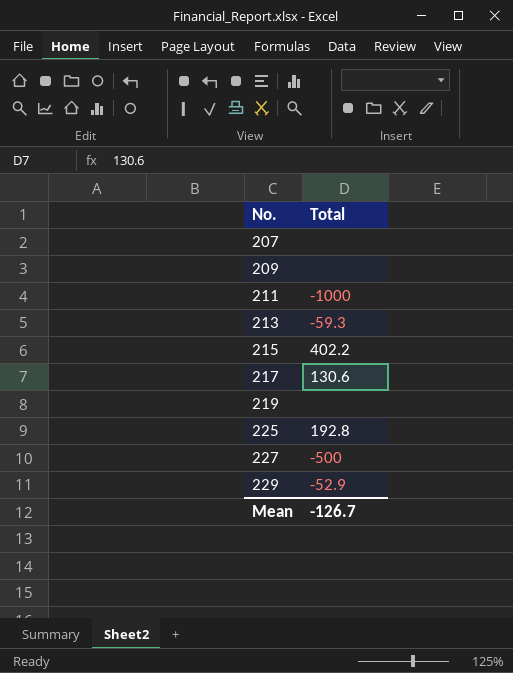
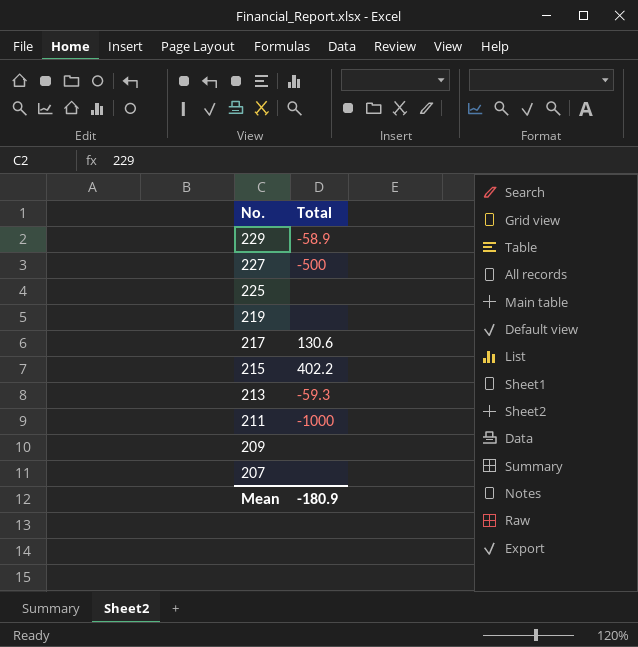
row order: No. ascending -> No. descending
229 | Total: -52.9 -> -58.9
225 | Total: 192.8 -> none
Mean | Total: -126.7 -> -180.9

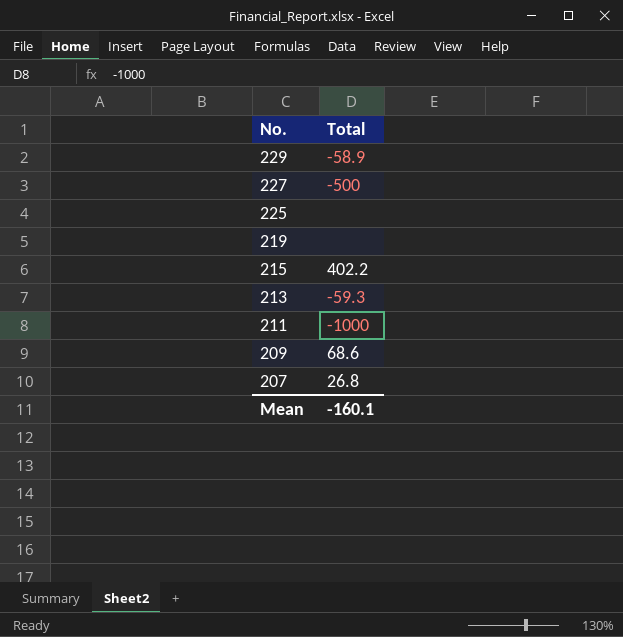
row 217: 130.6 -> none
209 | Total: none -> 68.6
207 | Total: none -> 26.8
Mean | Total: -180.9 -> -160.1

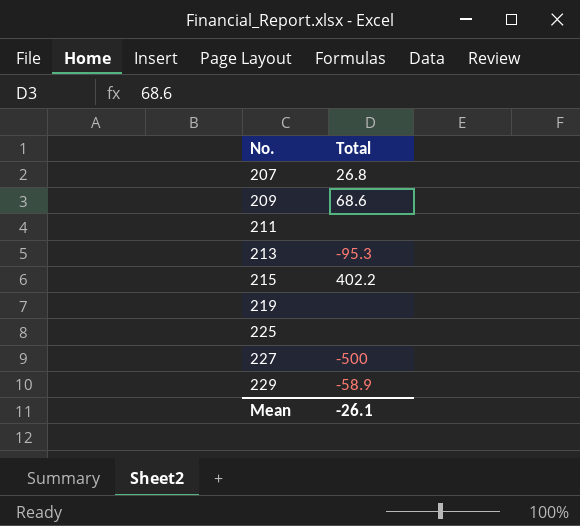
row order: No. descending -> No. ascending
211 | Total: -1000 -> none
213 | Total: -59.3 -> -95.3
Mean | Total: -160.1 -> -26.1

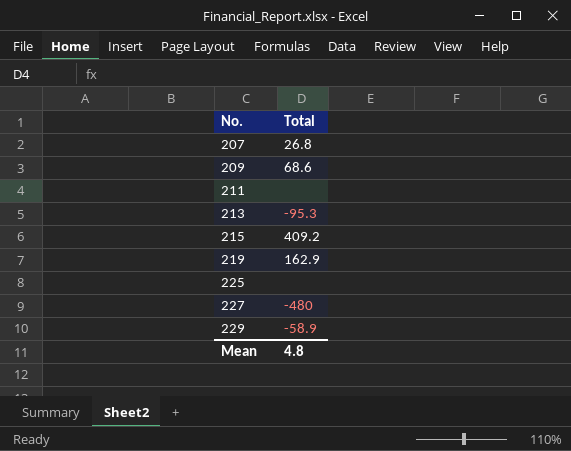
215 | Total: 402.2 -> 409.2
219 | Total: none -> 162.9
227 | Total: -500 -> -480
Mean | Total: -26.1 -> 4.8

